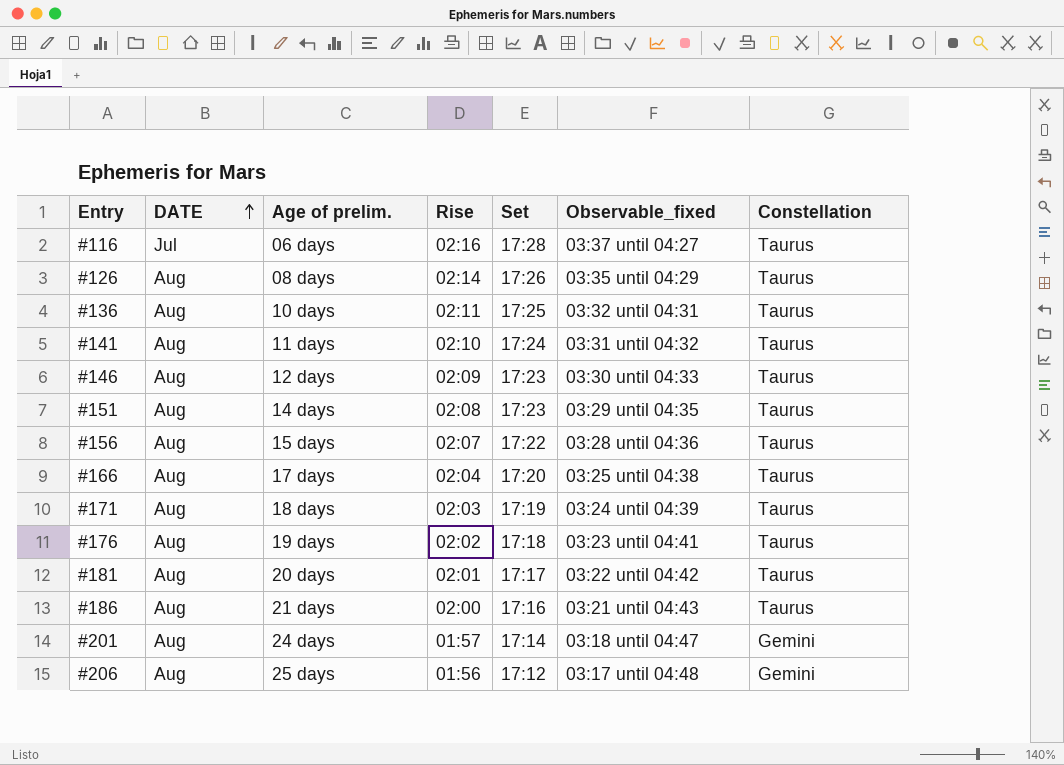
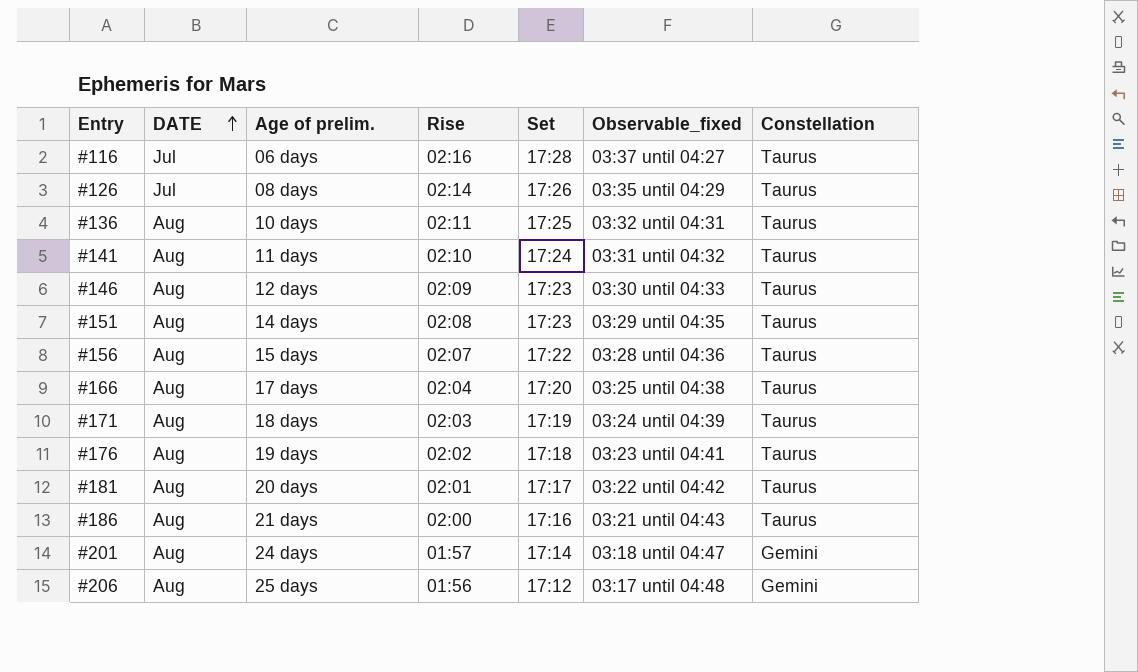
#126 | DATE: Aug -> Jul

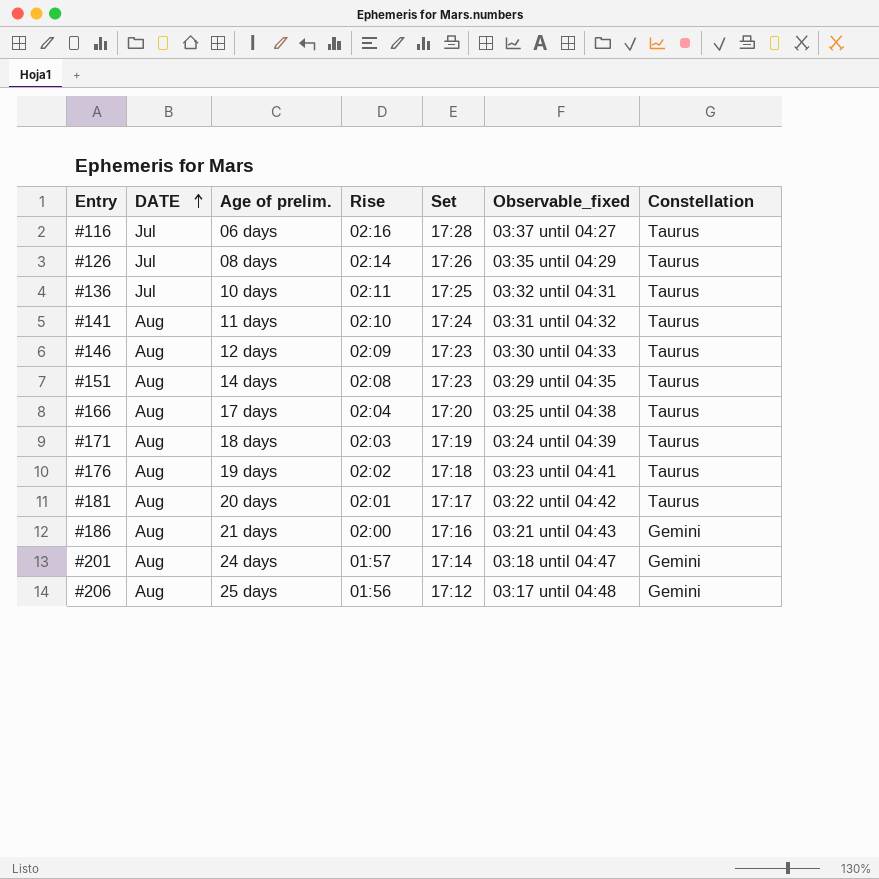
row #156: Aug | 15 days | 02:07 | 17:22 | 03:28 until 04:36 | Taurus -> none
#136 | DATE: Aug -> Jul
#186 | Constellation: Taurus -> Gemini

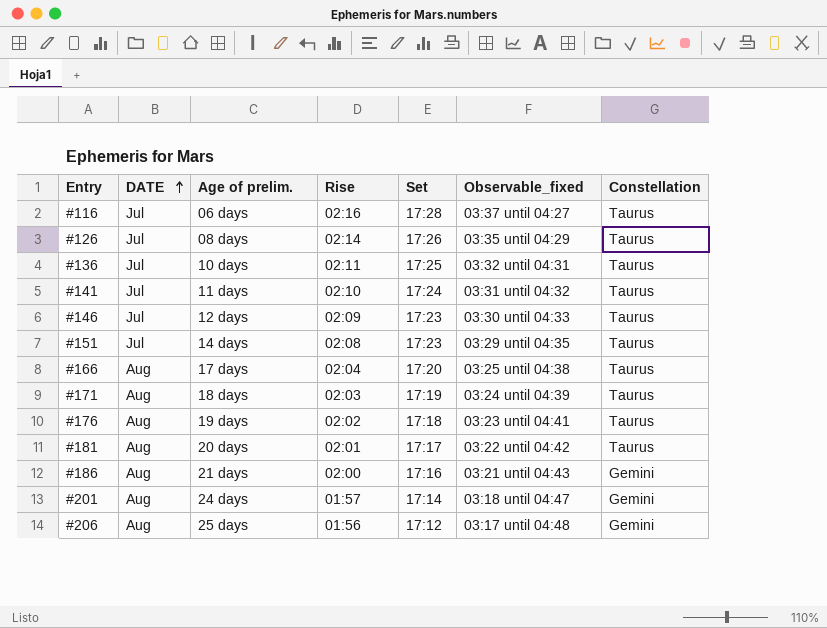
#141 | DATE: Aug -> Jul
#146 | DATE: Aug -> Jul
#151 | DATE: Aug -> Jul

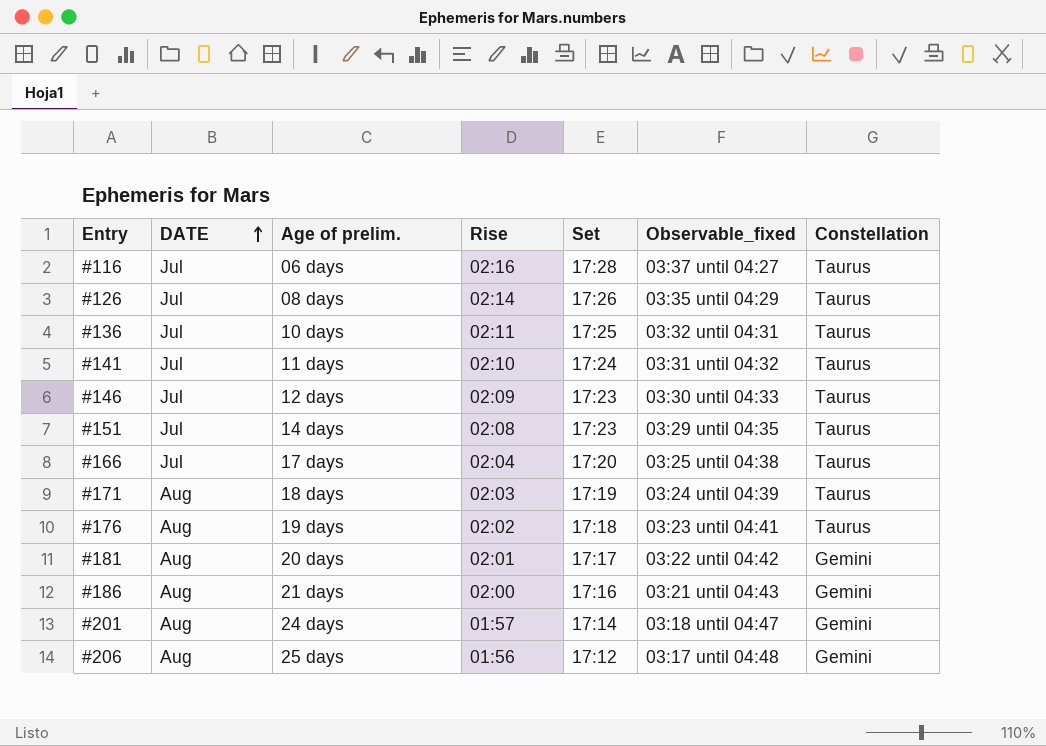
#166 | DATE: Aug -> Jul
#181 | Constellation: Taurus -> Gemini

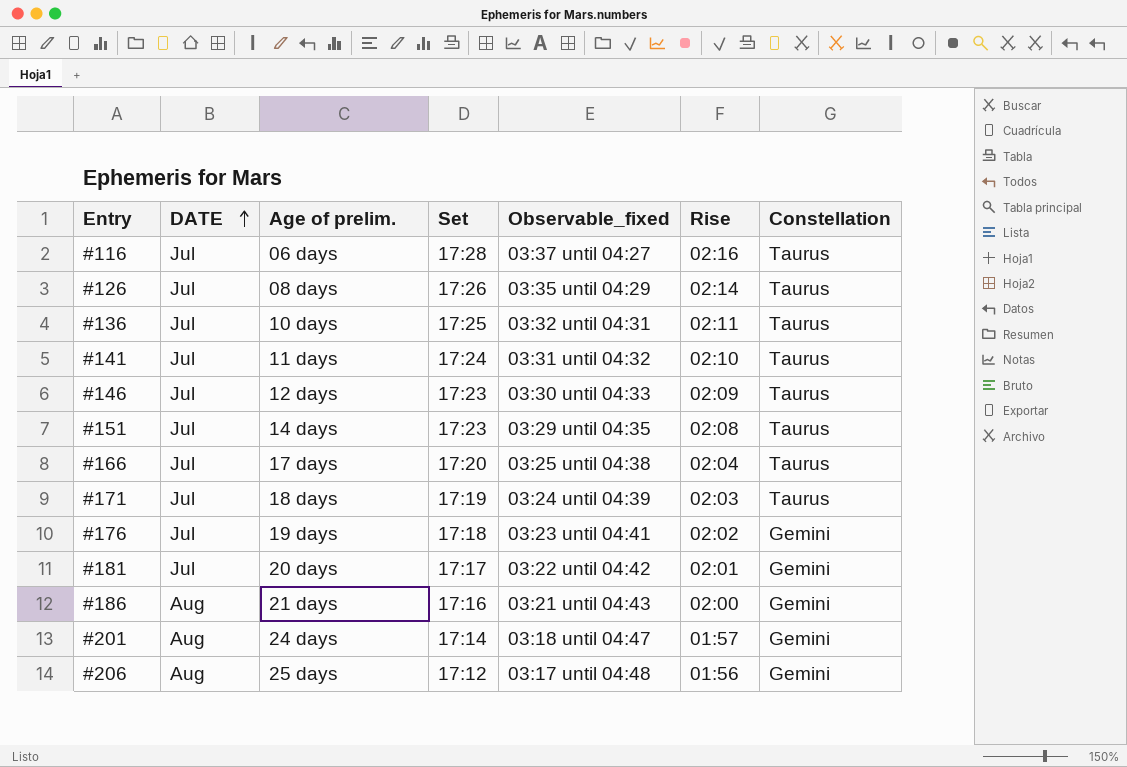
column Rise | position: 4 -> 6
#171 | DATE: Aug -> Jul
#176 | DATE: Aug -> Jul
#176 | Constellation: Taurus -> Gemini
#181 | DATE: Aug -> Jul

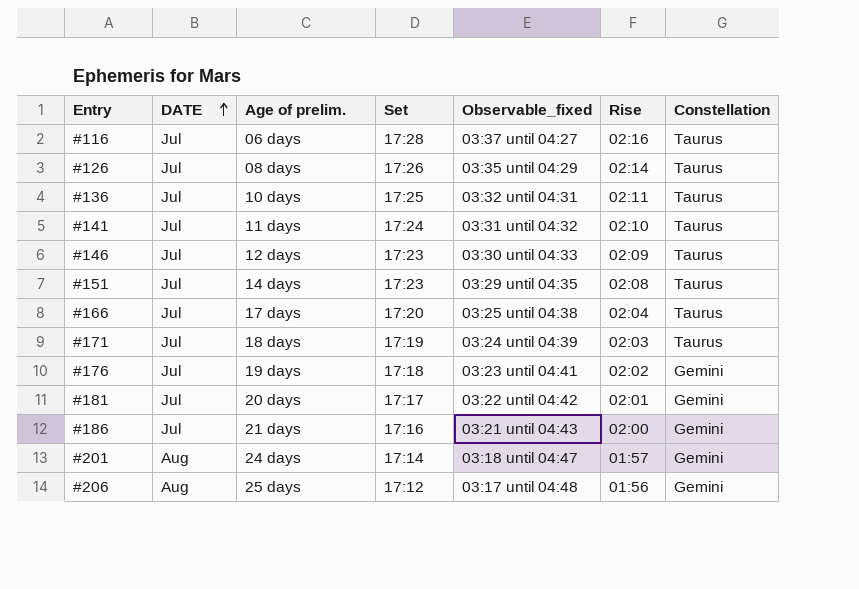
#186 | DATE: Aug -> Jul

